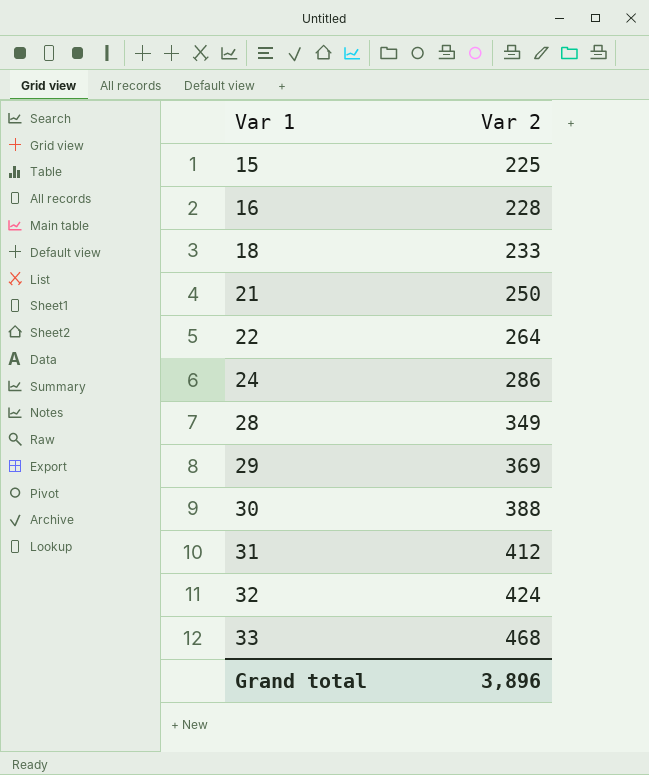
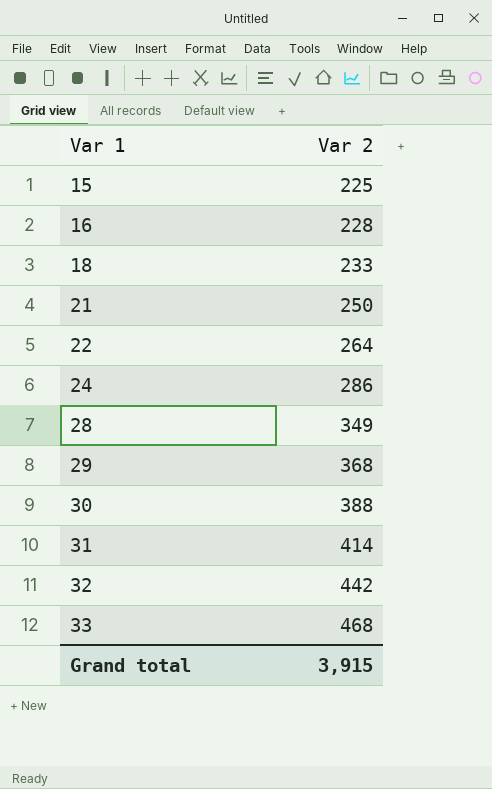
29 | Var 2: 369 -> 368
31 | Var 2: 412 -> 414
32 | Var 2: 424 -> 442
Grand total | Var 2: 3,896 -> 3,915

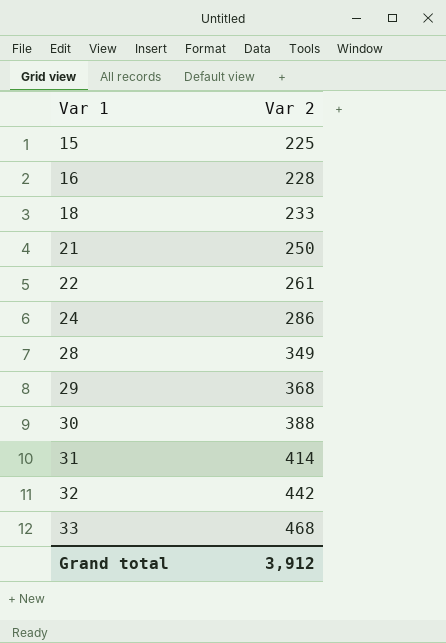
22 | Var 2: 264 -> 261
Grand total | Var 2: 3,915 -> 3,912

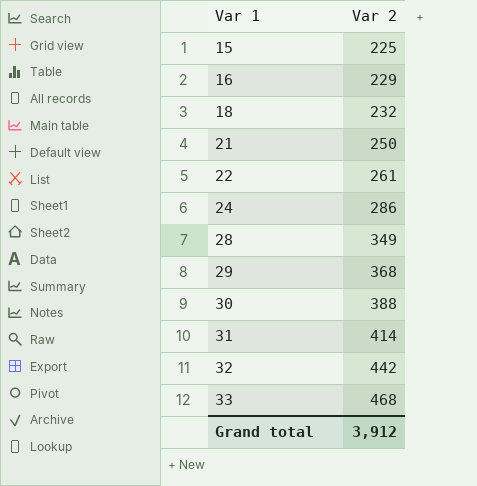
16 | Var 2: 228 -> 229
18 | Var 2: 233 -> 232

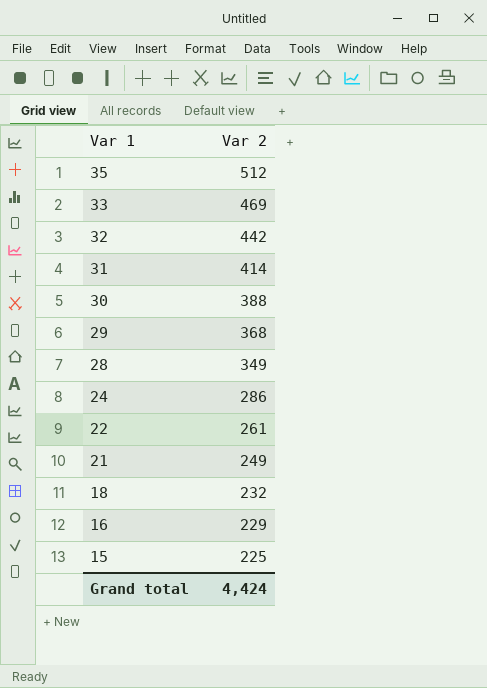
row order: Var 1 ascending -> Var 1 descending
row 35: none -> 512
33 | Var 2: 468 -> 469
21 | Var 2: 250 -> 249
Grand total | Var 2: 3,912 -> 4,424

